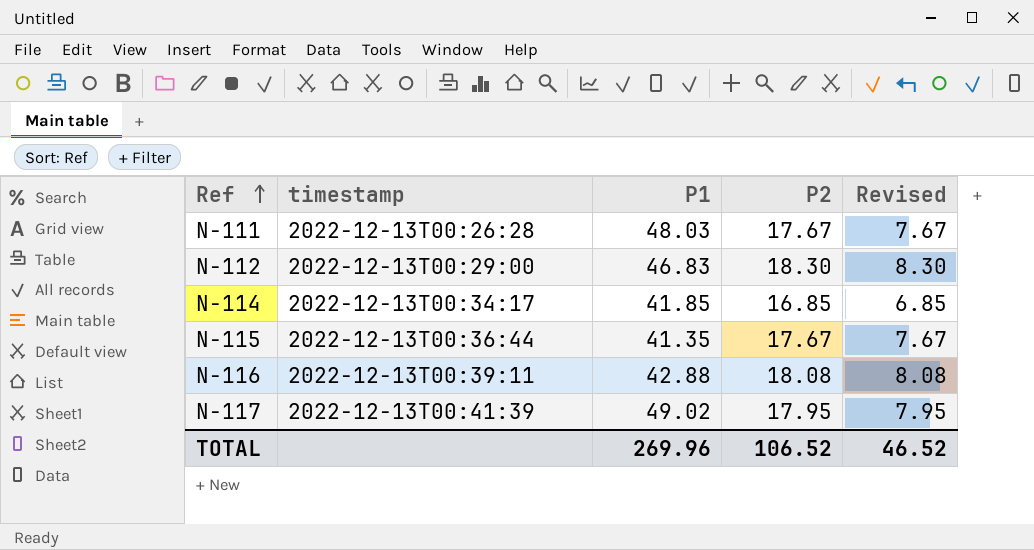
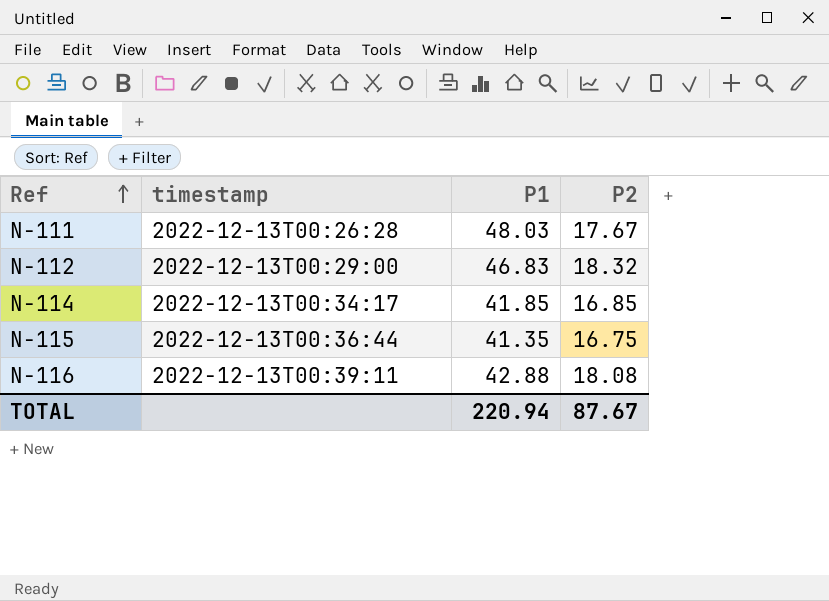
column Revised | formula: [P2] - 10 -> none
row N-117: 2022-12-13T00:41:39 | 49.02 | 17.95 | 7.95 -> none
N-112 | P2: 18.30 -> 18.32
N-115 | P2: 17.67 -> 16.75
TOTAL | P1: 269.96 -> 220.94
TOTAL | P2: 106.52 -> 87.67

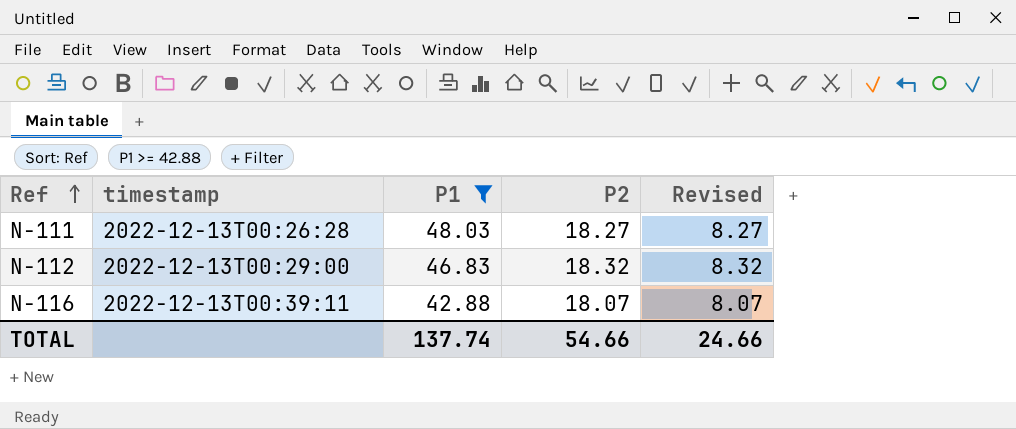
filter: none -> P1 >= 42.88
column Revised | formula: none -> [P2] - 10
N-111 | P2: 17.67 -> 18.27
N-116 | P2: 18.08 -> 18.07
TOTAL | P1: 220.94 -> 137.74
TOTAL | P2: 87.67 -> 54.66

